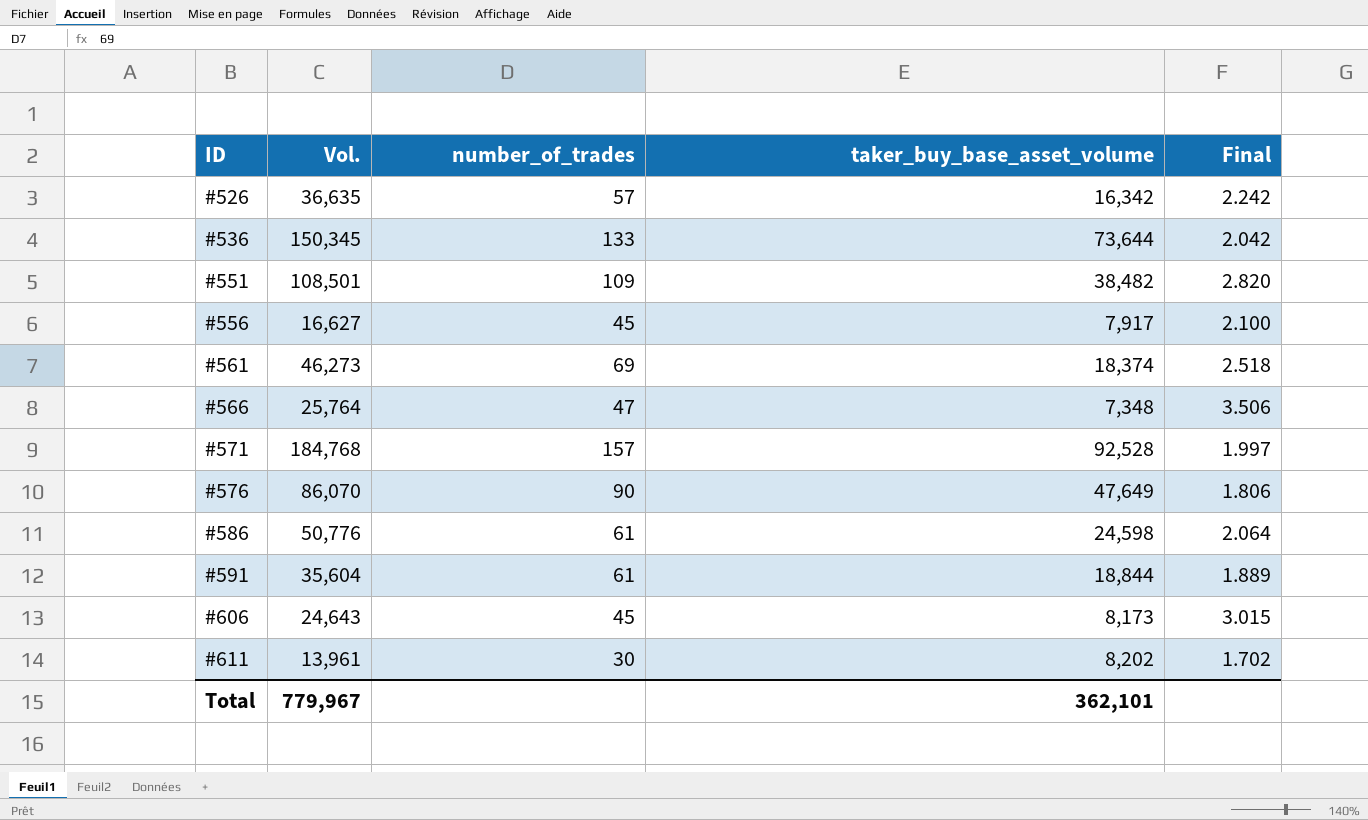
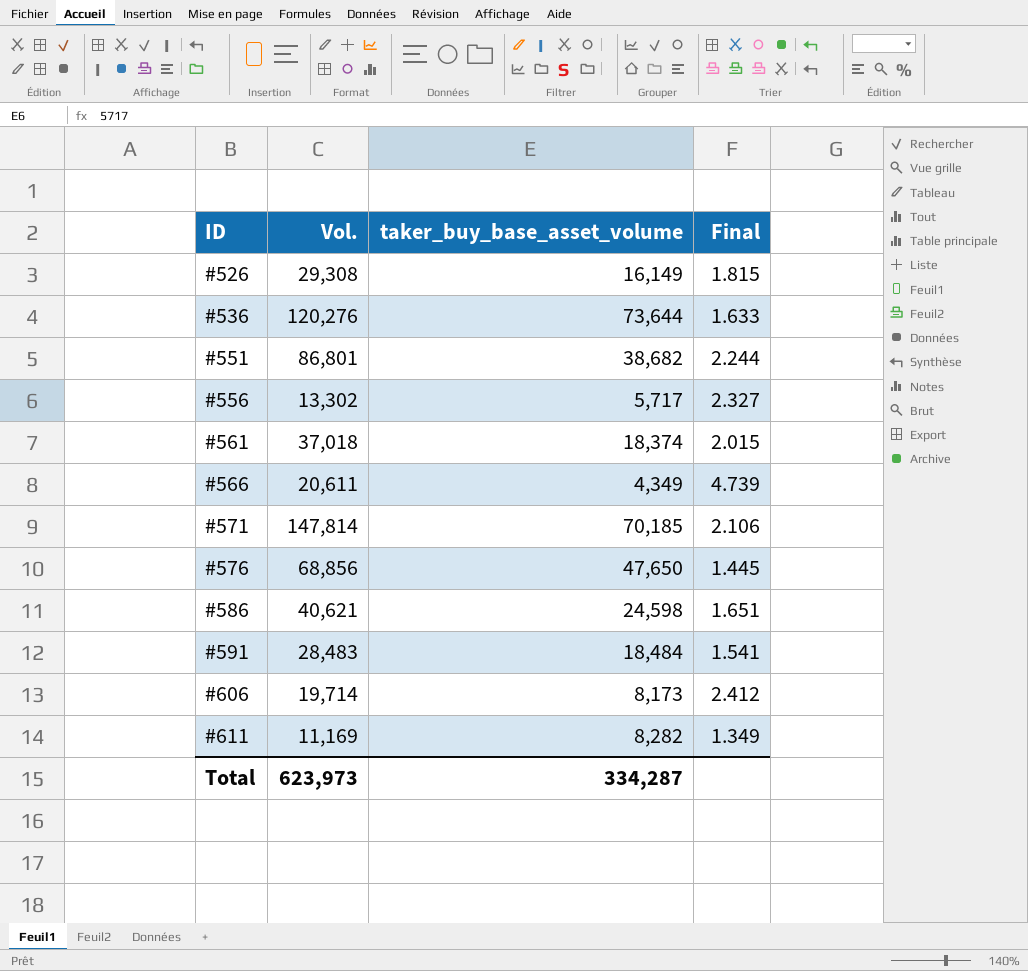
column number_of_trades | position: 3 -> none
#526 | Vol.: 36,635 -> 29,308
#526 | taker_buy_base_asset_volume: 16,342 -> 16,149
#526 | Final: 2.242 -> 1.815
#536 | Vol.: 150,345 -> 120,276
#536 | Final: 2.042 -> 1.633
#551 | Vol.: 108,501 -> 86,801
#551 | taker_buy_base_asset_volume: 38,482 -> 38,682
#551 | Final: 2.820 -> 2.244
#556 | Vol.: 16,627 -> 13,302
#556 | taker_buy_base_asset_volume: 7,917 -> 5,717
#556 | Final: 2.100 -> 2.327
#561 | Vol.: 46,273 -> 37,018
#561 | Final: 2.518 -> 2.015
#566 | Vol.: 25,764 -> 20,611
#566 | taker_buy_base_asset_volume: 7,348 -> 4,349
#566 | Final: 3.506 -> 4.739
#571 | Vol.: 184,768 -> 147,814
#571 | taker_buy_base_asset_volume: 92,528 -> 70,185
#571 | Final: 1.997 -> 2.106
#576 | Vol.: 86,070 -> 68,856
#576 | taker_buy_base_asset_volume: 47,649 -> 47,650
#576 | Final: 1.806 -> 1.445
#586 | Vol.: 50,776 -> 40,621
#586 | Final: 2.064 -> 1.651
#591 | Vol.: 35,604 -> 28,483
#591 | taker_buy_base_asset_volume: 18,844 -> 18,484
#591 | Final: 1.889 -> 1.541
#606 | Vol.: 24,643 -> 19,714
#606 | Final: 3.015 -> 2.412
#611 | Vol.: 13,961 -> 11,169
#611 | taker_buy_base_asset_volume: 8,202 -> 8,282
#611 | Final: 1.702 -> 1.349
Total | Vol.: 779,967 -> 623,973
Total | taker_buy_base_asset_volume: 362,101 -> 334,287

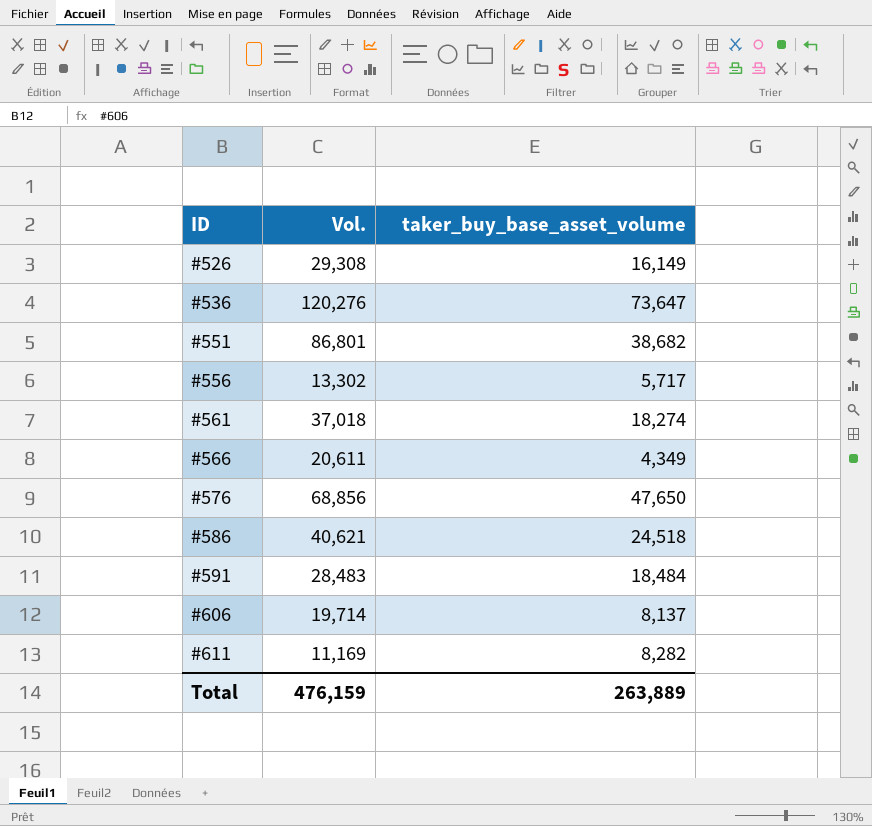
column Final | formula: [Vol.] / [taker_buy_base_asset_volume] -> none
row #571: 147,814 | 70,185 | 2.106 -> none
#536 | taker_buy_base_asset_volume: 73,644 -> 73,647
#561 | taker_buy_base_asset_volume: 18,374 -> 18,274
#586 | taker_buy_base_asset_volume: 24,598 -> 24,518
#606 | taker_buy_base_asset_volume: 8,173 -> 8,137
Total | Vol.: 623,973 -> 476,159
Total | taker_buy_base_asset_volume: 334,287 -> 263,889

